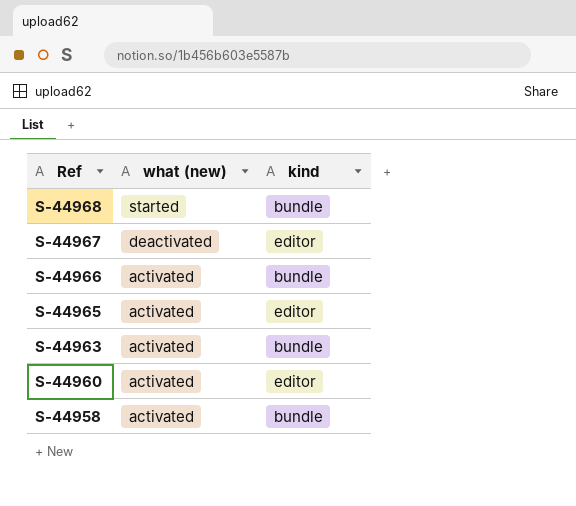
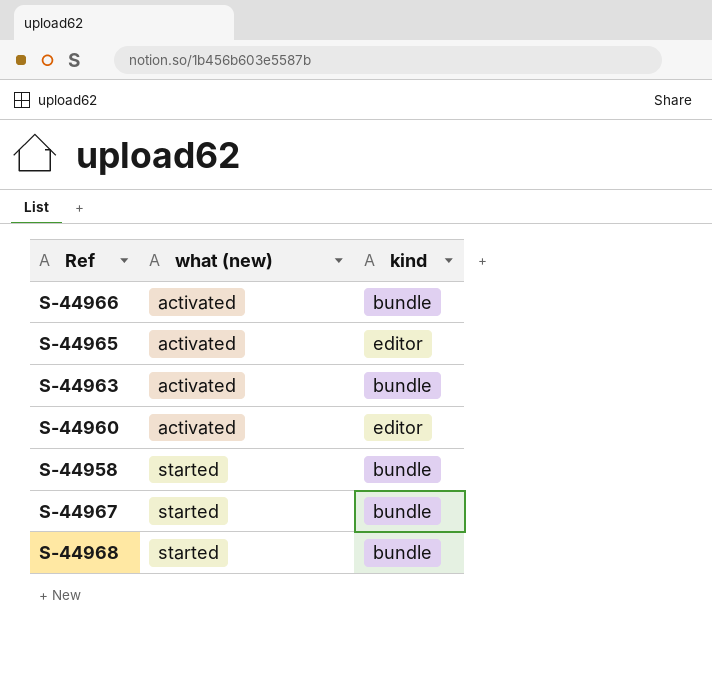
row order: Ref descending -> what (new) ascending
S-44958 | what (new): activated -> started
S-44967 | what (new): deactivated -> started
S-44967 | kind: editor -> bundle

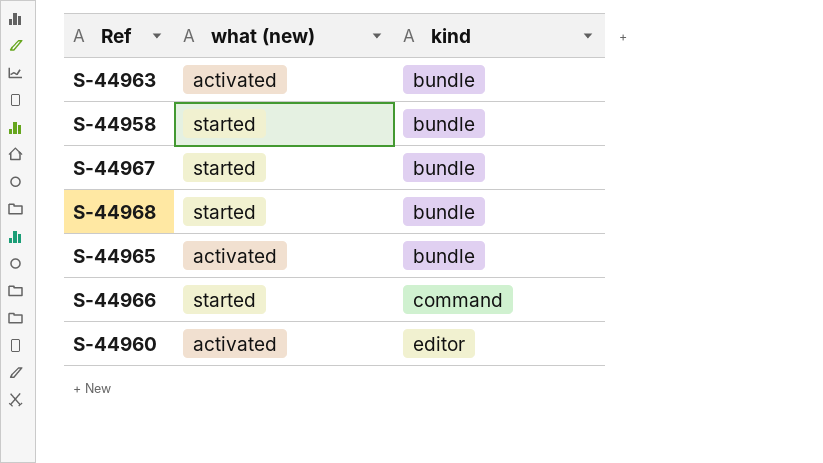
row order: what (new) ascending -> kind ascending
S-44965 | kind: editor -> bundle
S-44966 | what (new): activated -> started
S-44966 | kind: bundle -> command

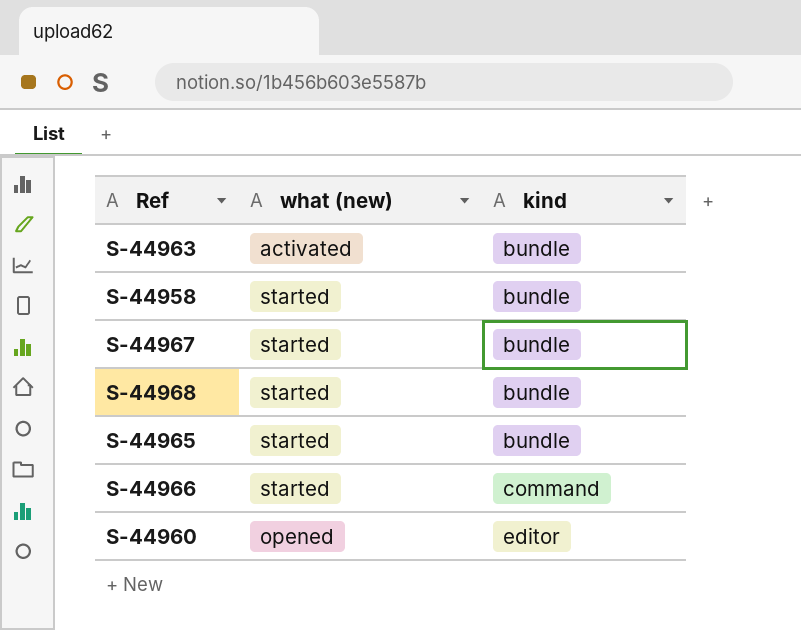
S-44965 | what (new): activated -> started
S-44960 | what (new): activated -> opened

